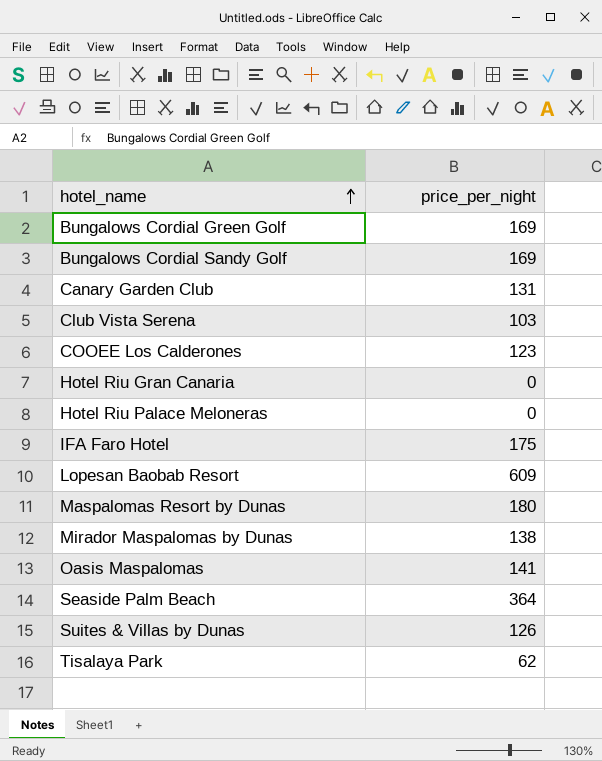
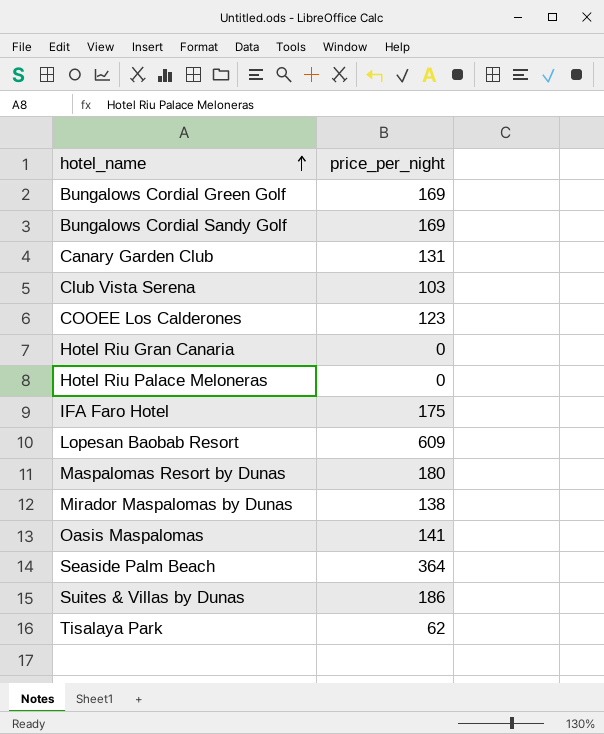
Suites & Villas by Dunas | price_per_night: 126 -> 186

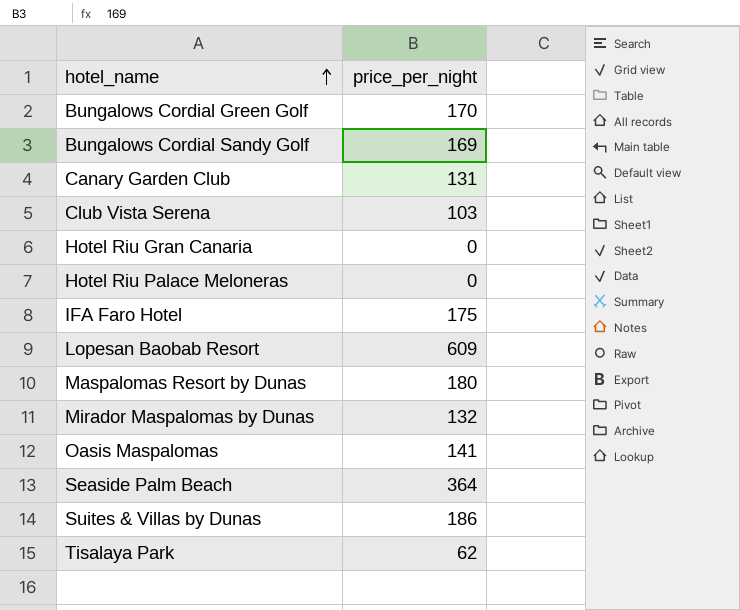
row COOEE Los Calderones: 123 -> none
Bungalows Cordial Green Golf | price_per_night: 169 -> 170
Mirador Maspalomas by Dunas | price_per_night: 138 -> 132

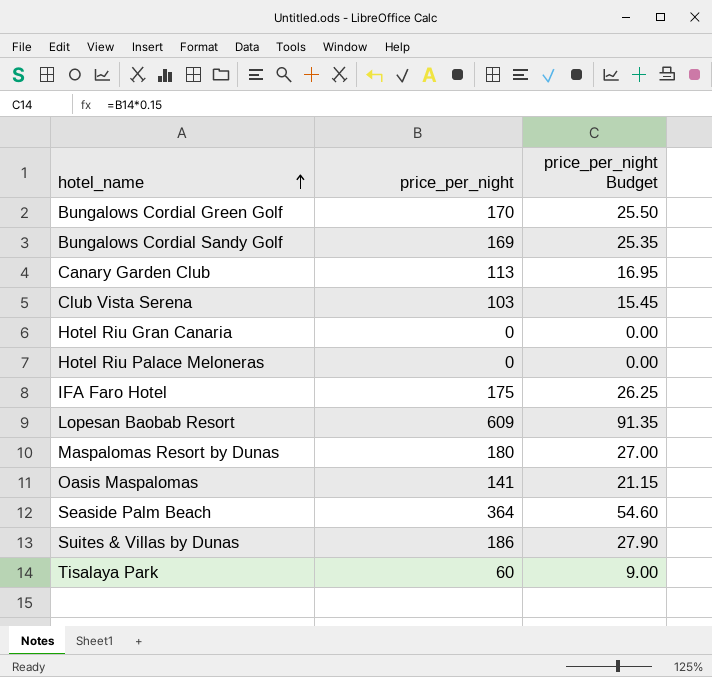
column price_per_night Budget | formula: none -> [price_per_night] * 0.15
row Mirador Maspalomas by Dunas: 132 -> none
Canary Garden Club | price_per_night: 131 -> 113
Tisalaya Park | price_per_night: 62 -> 60

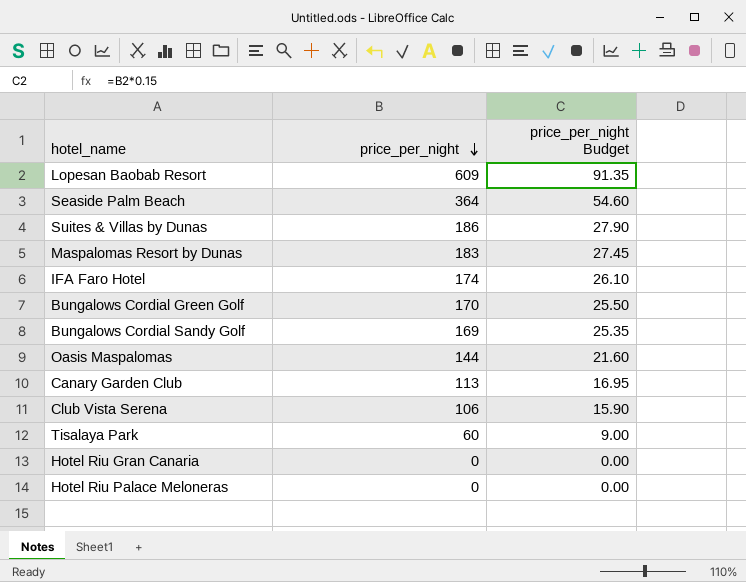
row order: hotel_name ascending -> price_per_night descending
Maspalomas Resort by Dunas | price_per_night: 180 -> 183
Maspalomas Resort by Dunas | price_per_night Budget: 27.00 -> 27.45
IFA Faro Hotel | price_per_night: 175 -> 174
IFA Faro Hotel | price_per_night Budget: 26.25 -> 26.10
Oasis Maspalomas | price_per_night: 141 -> 144
Oasis Maspalomas | price_per_night Budget: 21.15 -> 21.60
Club Vista Serena | price_per_night: 103 -> 106
Club Vista Serena | price_per_night Budget: 15.45 -> 15.90

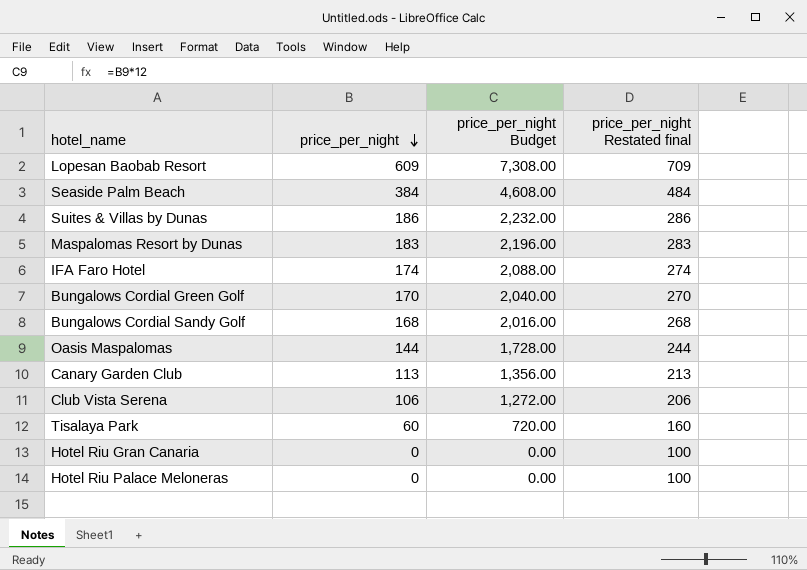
column price_per_night Budget | formula: [price_per_night] * 0.15 -> [price_per_night] * 12
column price_per_night Restated final | formula: none -> [price_per_night] + 100
Seaside Palm Beach | price_per_night: 364 -> 384
Bungalows Cordial Sandy Golf | price_per_night: 169 -> 168

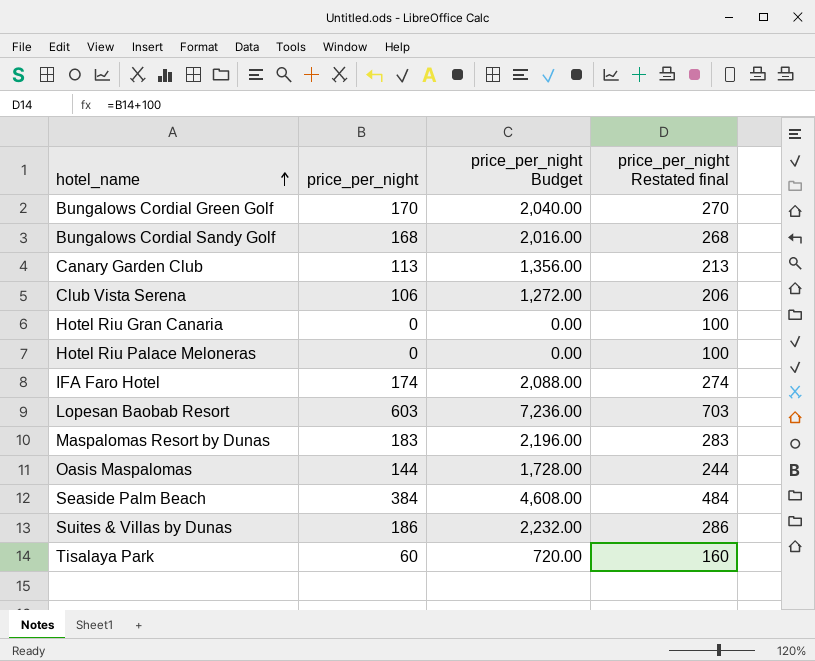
row order: price_per_night descending -> hotel_name ascending
Lopesan Baobab Resort | price_per_night: 609 -> 603
Lopesan Baobab Resort | price_per_night Budget: 7,308.00 -> 7,236.00
Lopesan Baobab Resort | price_per_night Restated final: 709 -> 703

